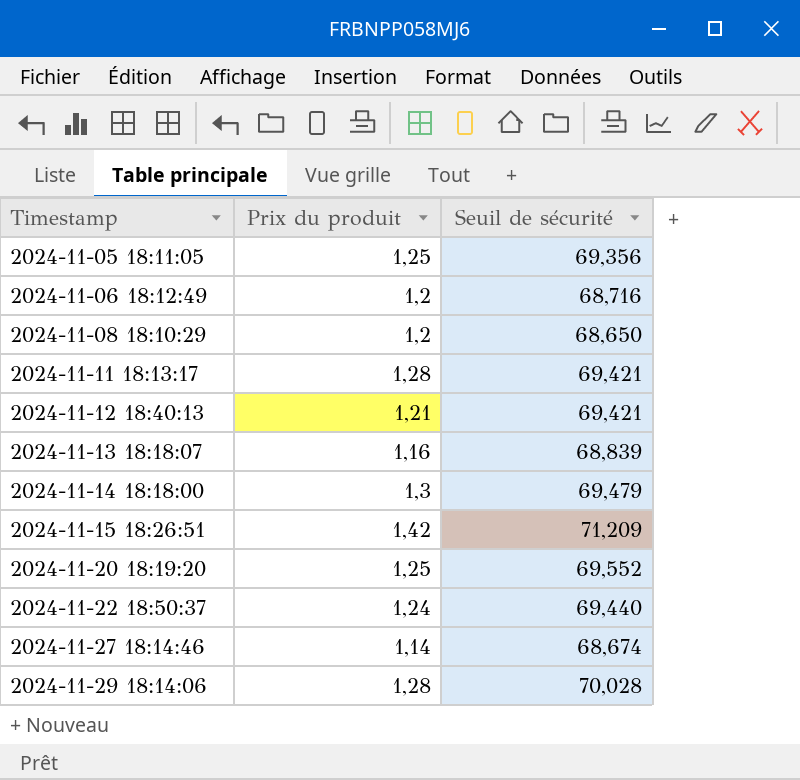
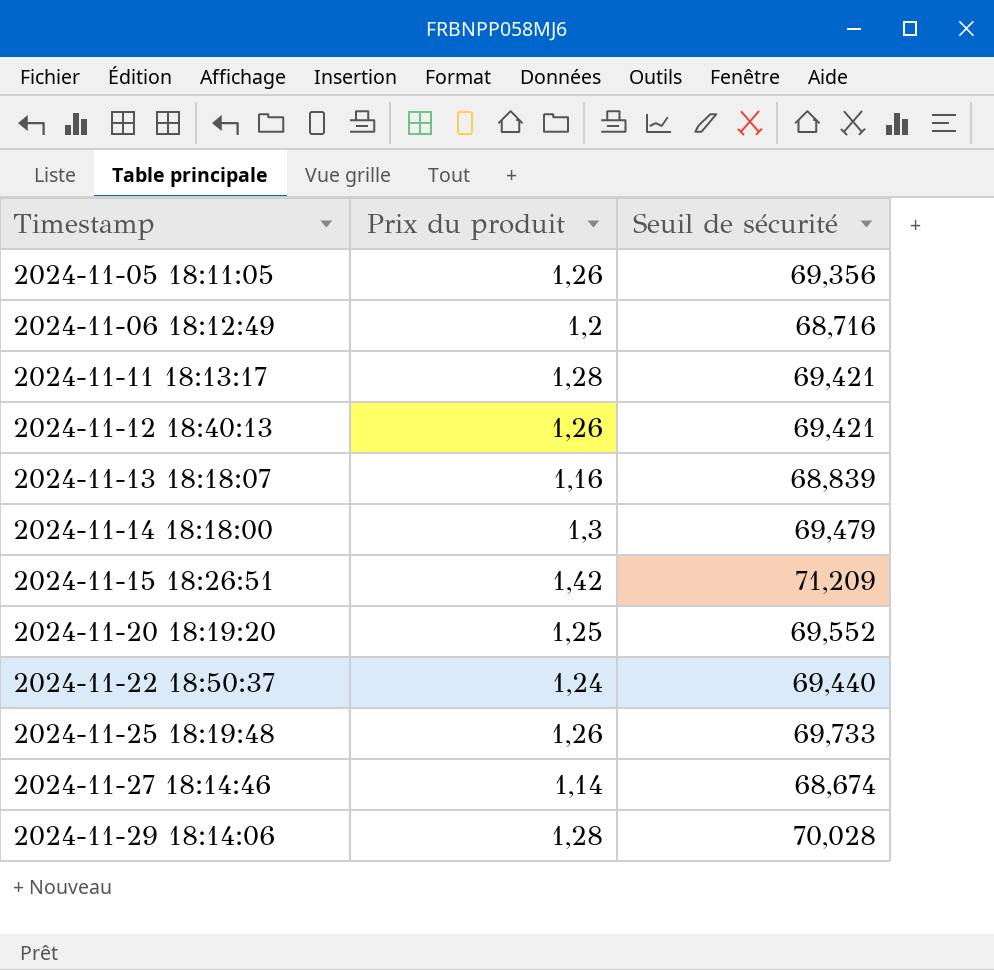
row 2024-11-08 18:10:29: 1,2 | 68,650 -> none
2024-11-05 18:11:05 | Prix du produit: 1,25 -> 1,26
2024-11-12 18:40:13 | Prix du produit: 1,21 -> 1,26
row 2024-11-25 18:19:48: none -> 1,26 | 69,733

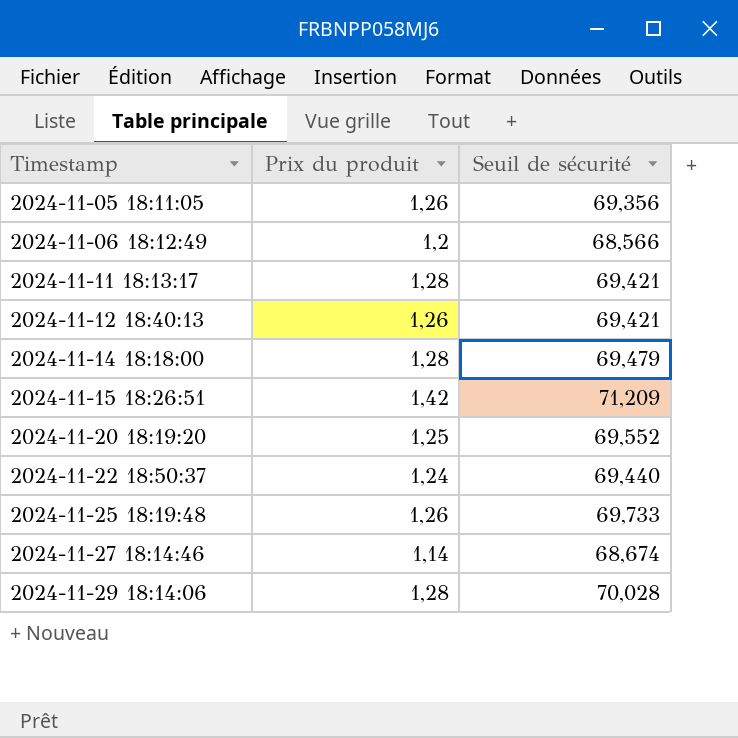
row 2024-11-13 18:18:07: 1,16 | 68,839 -> none
2024-11-06 18:12:49 | Seuil de sécurité: 68,716 -> 68,566
2024-11-14 18:18:00 | Prix du produit: 1,3 -> 1,28

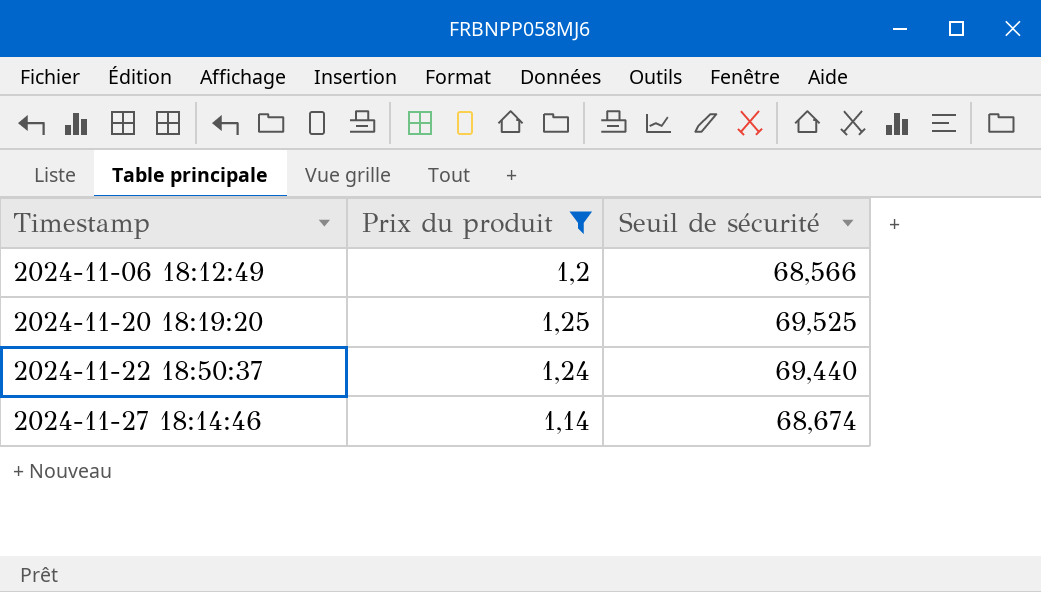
filter: none -> Prix du produit <= 1,25
2024-11-20 18:19:20 | Seuil de sécurité: 69,552 -> 69,525

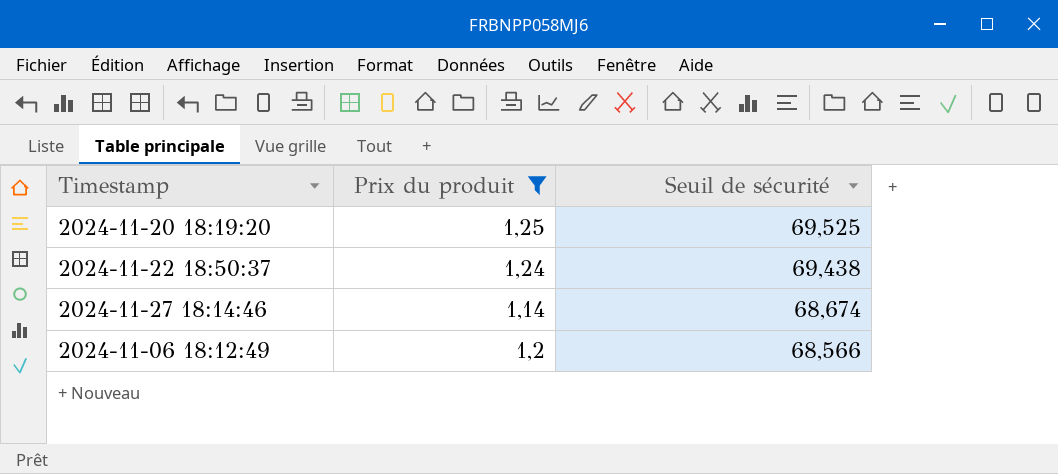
row order: Timestamp ascending -> Seuil de sécurité descending
2024-11-22 18:50:37 | Seuil de sécurité: 69,440 -> 69,438

